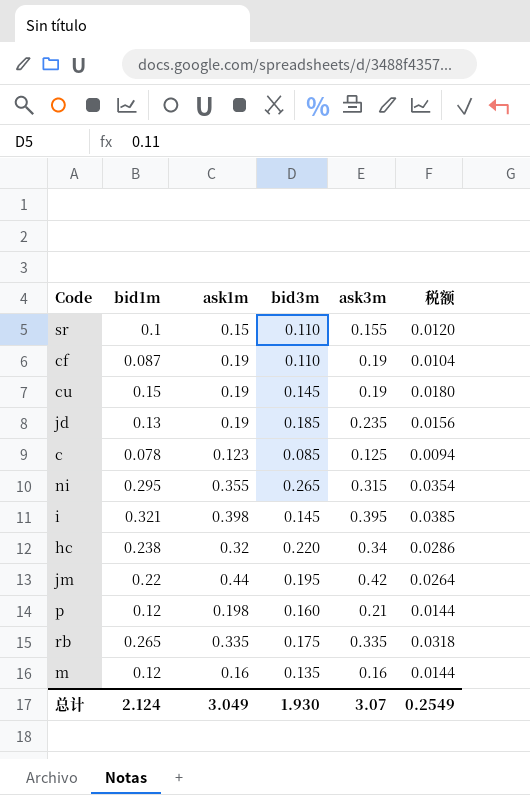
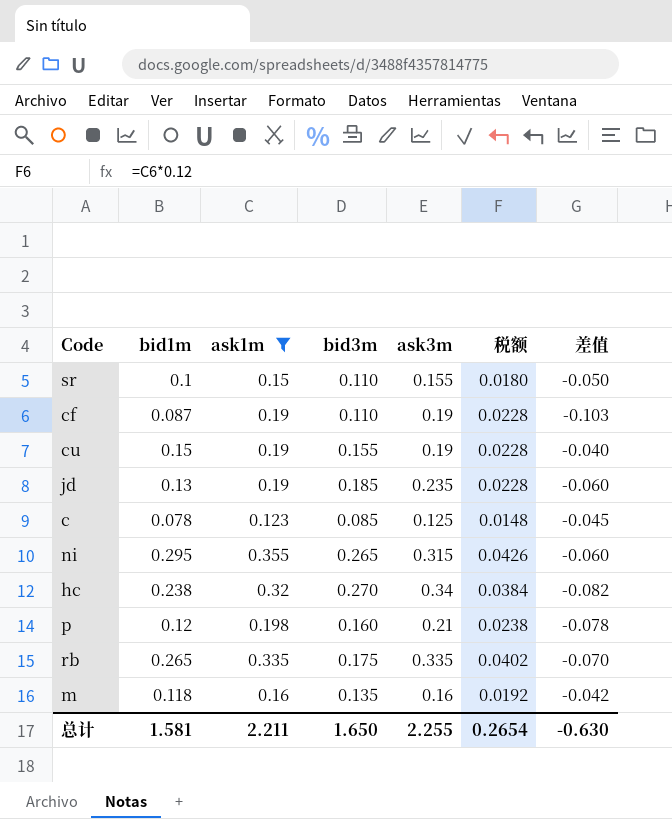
filter: none -> ask1m <= 0.355
column 税额 | formula: [bid1m] * 0.12 -> [ask1m] * 0.12
column 差值 | formula: none -> [bid1m] - [ask1m]
cu | bid3m: 0.145 -> 0.155
hc | bid3m: 0.220 -> 0.270
m | bid1m: 0.12 -> 0.118
总计 | bid1m: 2.124 -> 1.581
总计 | ask1m: 3.049 -> 2.211
总计 | bid3m: 1.930 -> 1.650
总计 | ask3m: 3.07 -> 2.255
总计 | 税额: 0.2549 -> 0.2654

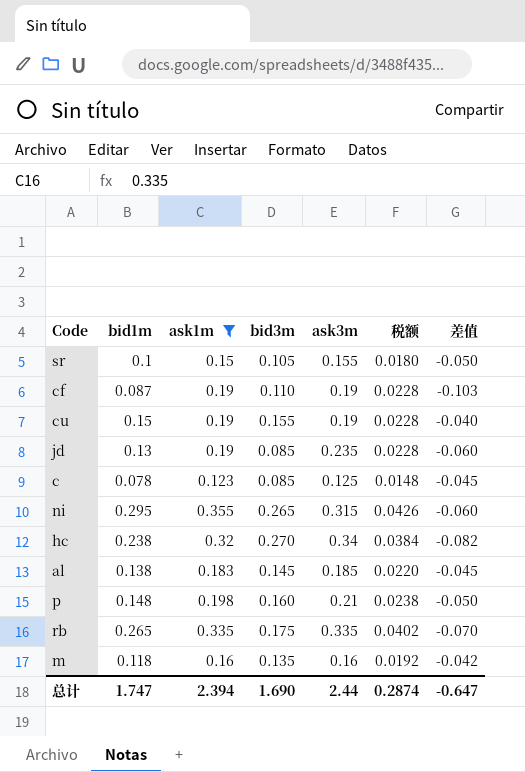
sr | bid3m: 0.110 -> 0.105
jd | bid3m: 0.185 -> 0.085
row al: none -> 0.138 | 0.183 | 0.145 | 0.185 | 0.0220 | -0.045
p | bid1m: 0.12 -> 0.148
p | 差值: -0.078 -> -0.050
总计 | bid1m: 1.581 -> 1.747
总计 | ask1m: 2.211 -> 2.394
总计 | bid3m: 1.650 -> 1.690
总计 | ask3m: 2.255 -> 2.44
总计 | 税额: 0.2654 -> 0.2874
总计 | 差值: -0.630 -> -0.647

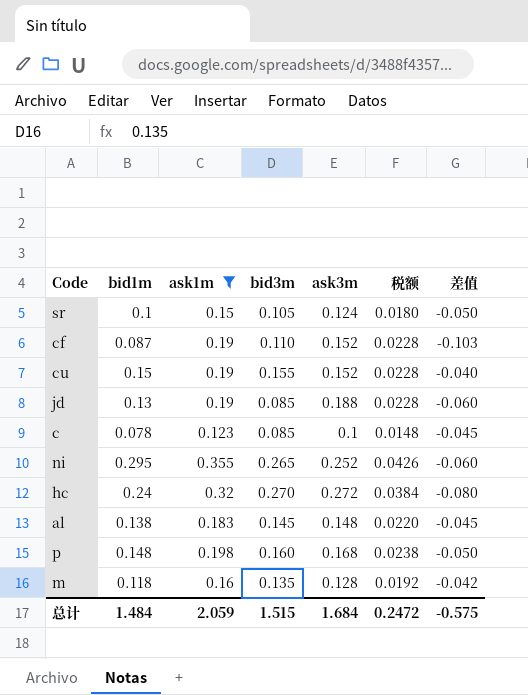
row rb: 0.265 | 0.335 | 0.175 | 0.335 | 0.0402 | -0.070 -> none
sr | ask3m: 0.155 -> 0.124
cf | ask3m: 0.19 -> 0.152
cu | ask3m: 0.19 -> 0.152
jd | ask3m: 0.235 -> 0.188
c | ask3m: 0.125 -> 0.1
ni | ask3m: 0.315 -> 0.252
hc | bid1m: 0.238 -> 0.24
hc | ask3m: 0.34 -> 0.272
hc | 差值: -0.082 -> -0.080
al | ask3m: 0.185 -> 0.148
p | ask3m: 0.21 -> 0.168
m | ask3m: 0.16 -> 0.128
总计 | bid1m: 1.747 -> 1.484
总计 | ask1m: 2.394 -> 2.059
总计 | bid3m: 1.690 -> 1.515
总计 | ask3m: 2.44 -> 1.684
总计 | 税额: 0.2874 -> 0.2472
总计 | 差值: -0.647 -> -0.575

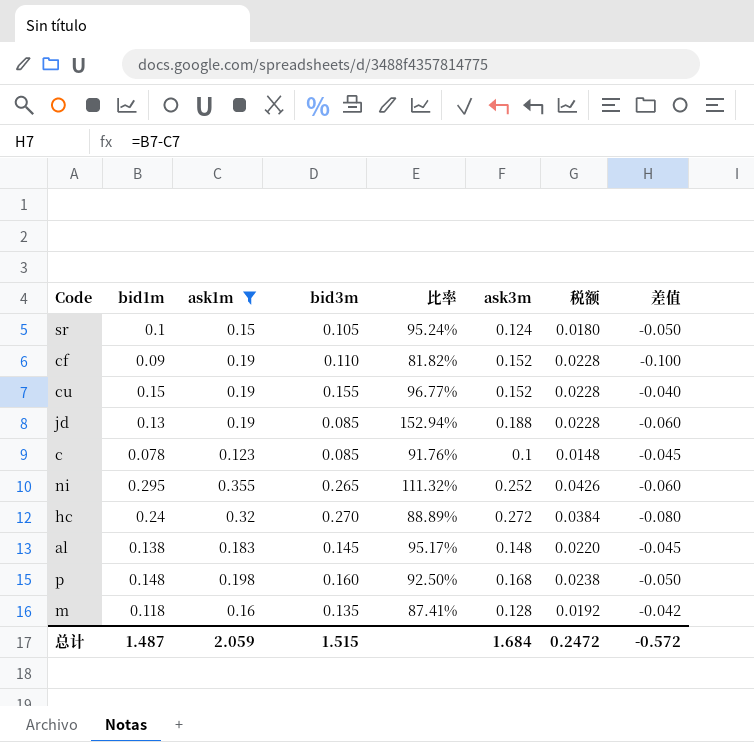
column 比率 | formula: none -> [bid1m] / [bid3m]
cf | bid1m: 0.087 -> 0.09
cf | 差值: -0.103 -> -0.100
总计 | bid1m: 1.484 -> 1.487
总计 | 差值: -0.575 -> -0.572

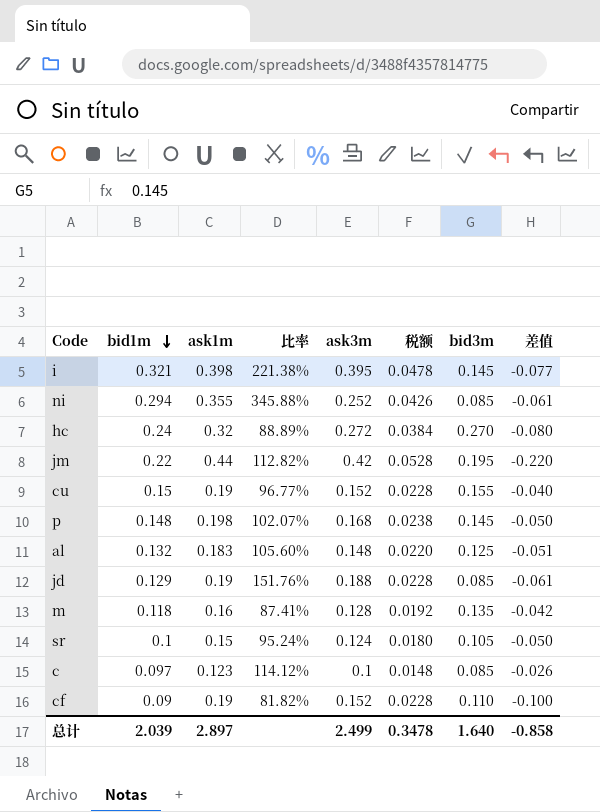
filter: ask1m <= 0.355 -> none
row order: none -> bid1m descending
column bid3m | position: 4 -> 7
ni | bid1m: 0.295 -> 0.294
ni | 比率: 111.32% -> 345.88%
ni | bid3m: 0.265 -> 0.085
ni | 差值: -0.060 -> -0.061
p | 比率: 92.50% -> 102.07%
p | bid3m: 0.160 -> 0.145
al | bid1m: 0.138 -> 0.132
al | 比率: 95.17% -> 105.60%
al | bid3m: 0.145 -> 0.125
al | 差值: -0.045 -> -0.051
jd | bid1m: 0.13 -> 0.129
jd | 比率: 152.94% -> 151.76%
jd | 差值: -0.060 -> -0.061
c | bid1m: 0.078 -> 0.097
c | 比率: 91.76% -> 114.12%
c | 差值: -0.045 -> -0.026
总计 | bid1m: 1.487 -> 2.039
总计 | ask1m: 2.059 -> 2.897
总计 | ask3m: 1.684 -> 2.499
总计 | 税额: 0.2472 -> 0.3478
总计 | bid3m: 1.515 -> 1.640
总计 | 差值: -0.572 -> -0.858

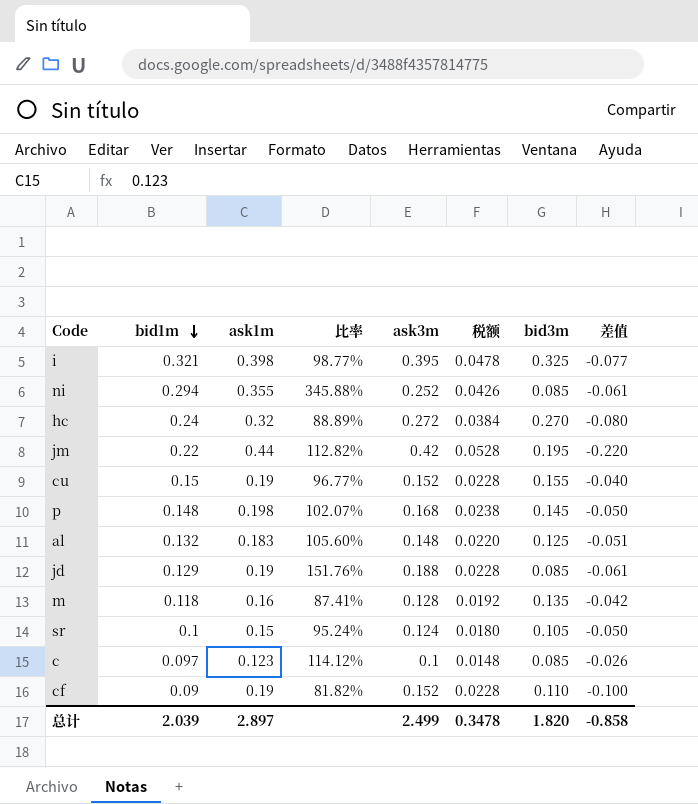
i | 比率: 221.38% -> 98.77%
i | bid3m: 0.145 -> 0.325
总计 | bid3m: 1.640 -> 1.820

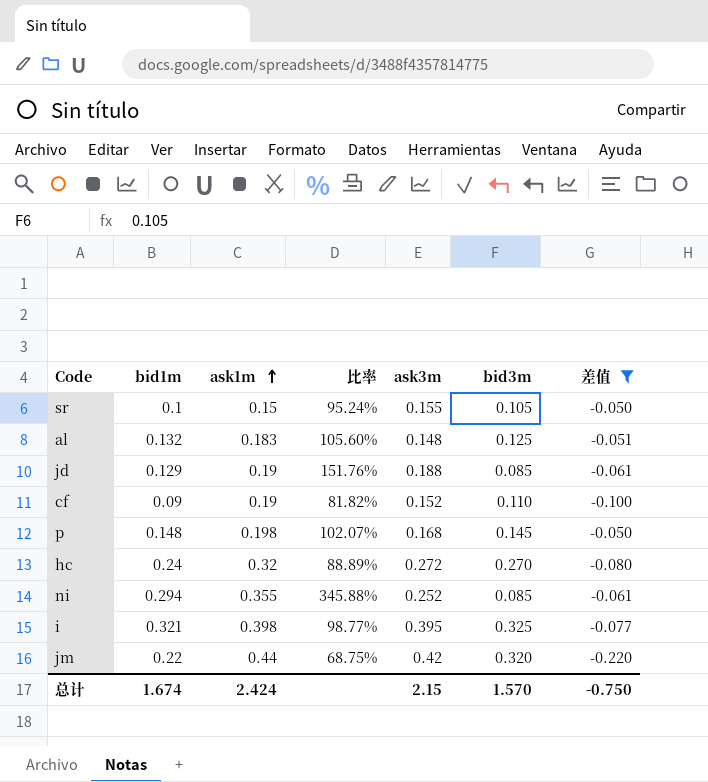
filter: none -> 差值 <= -0.050
row order: bid1m descending -> ask1m ascending
column 税额 | formula: [ask1m] * 0.12 -> none
sr | ask3m: 0.124 -> 0.155
jm | 比率: 112.82% -> 68.75%
jm | bid3m: 0.195 -> 0.320
总计 | bid1m: 2.039 -> 1.674
总计 | ask1m: 2.897 -> 2.424
总计 | ask3m: 2.499 -> 2.15
总计 | bid3m: 1.820 -> 1.570
总计 | 差值: -0.858 -> -0.750

